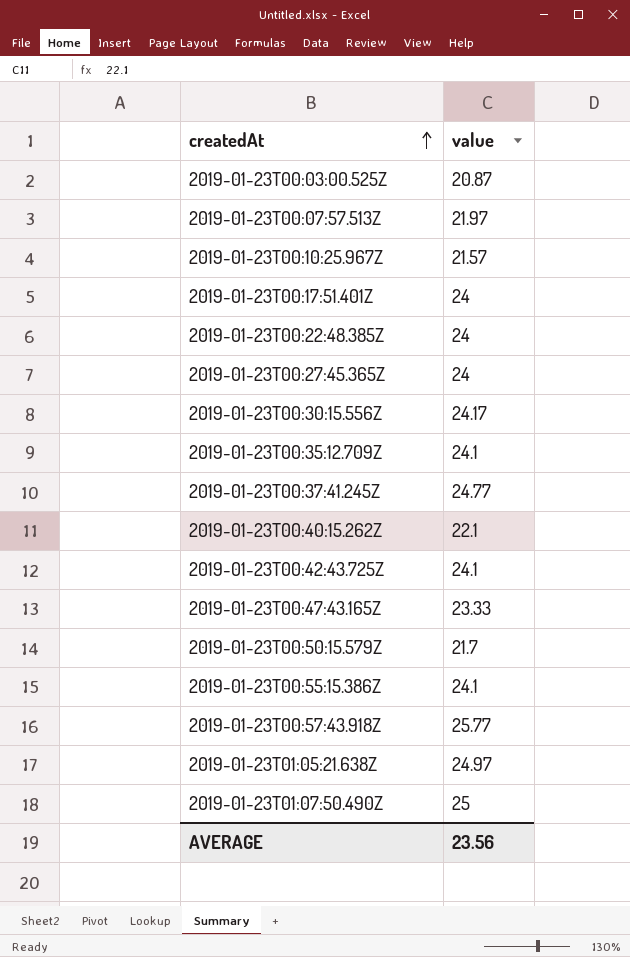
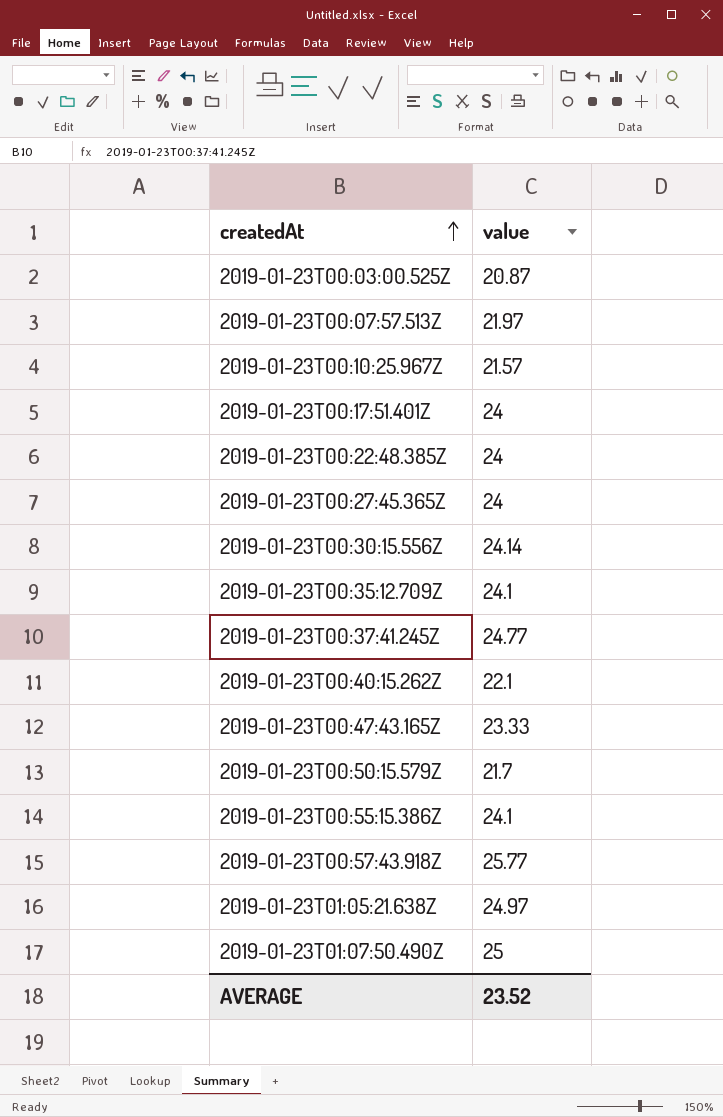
row 2019-01-23T00:42:43.725Z: 24.1 -> none
2019-01-23T00:30:15.556Z | value: 24.17 -> 24.14
AVERAGE | value: 23.56 -> 23.52

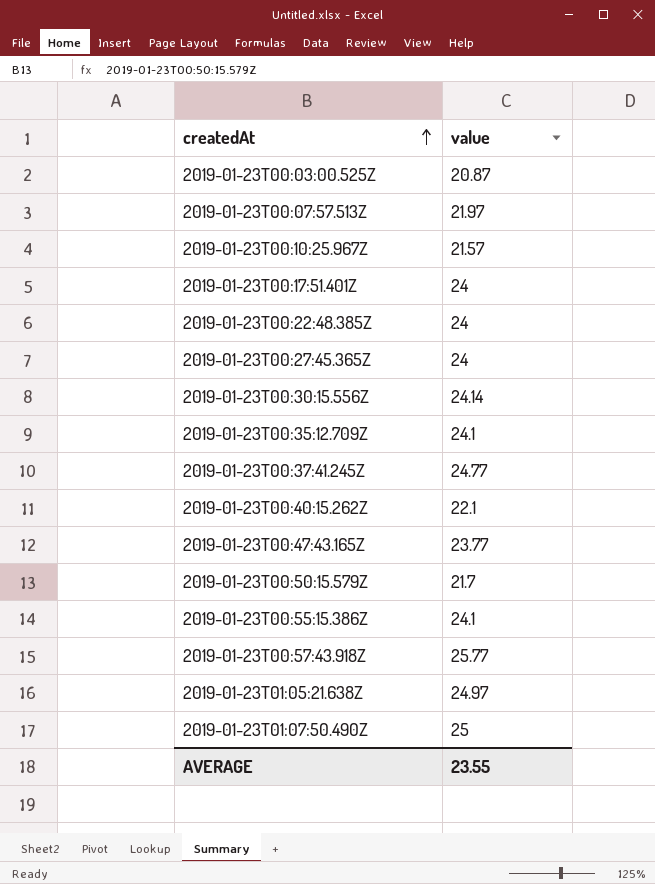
2019-01-23T00:47:43.165Z | value: 23.33 -> 23.77
AVERAGE | value: 23.52 -> 23.55

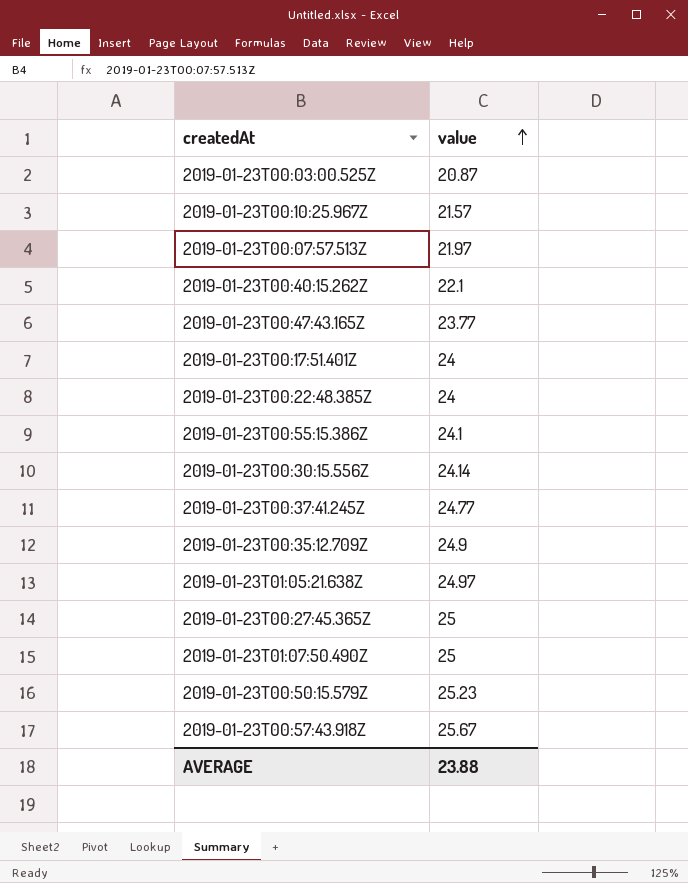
row order: createdAt ascending -> value ascending
2019-01-23T00:35:12.709Z | value: 24.1 -> 24.9
2019-01-23T00:27:45.365Z | value: 24 -> 25
2019-01-23T00:50:15.579Z | value: 21.7 -> 25.23
2019-01-23T00:57:43.918Z | value: 25.77 -> 25.67
AVERAGE | value: 23.55 -> 23.88

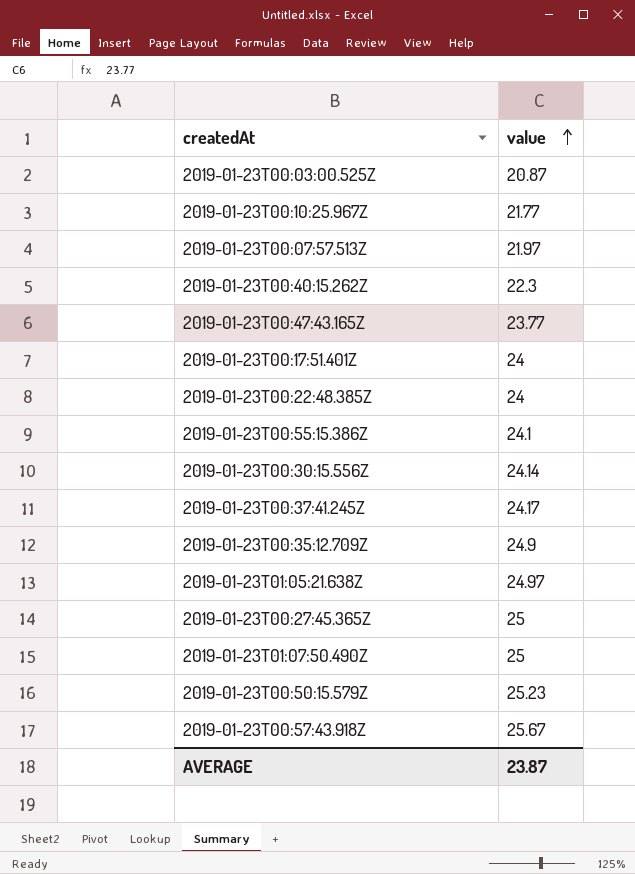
2019-01-23T00:10:25.967Z | value: 21.57 -> 21.77
2019-01-23T00:40:15.262Z | value: 22.1 -> 22.3
2019-01-23T00:37:41.245Z | value: 24.77 -> 24.17
AVERAGE | value: 23.88 -> 23.87

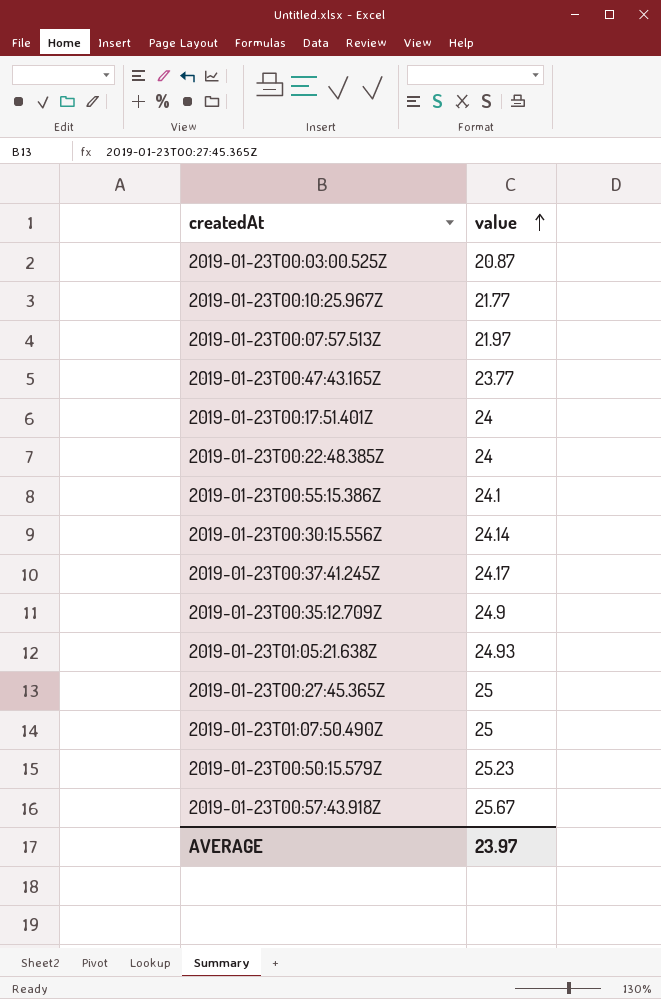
row 2019-01-23T00:40:15.262Z: 22.3 -> none
2019-01-23T01:05:21.638Z | value: 24.97 -> 24.93
AVERAGE | value: 23.87 -> 23.97

